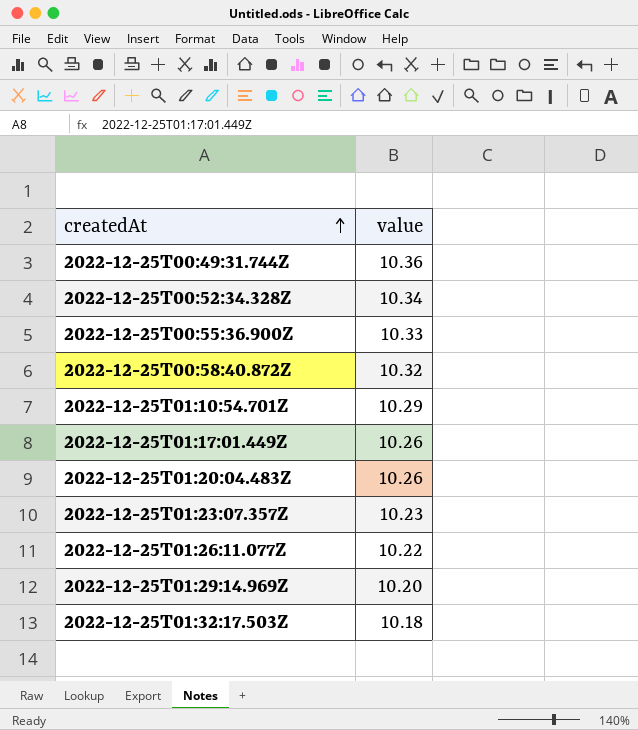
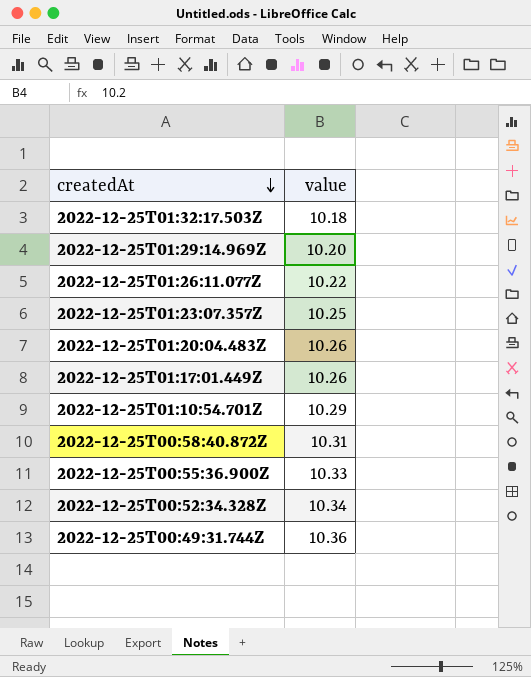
row order: createdAt ascending -> createdAt descending
2022-12-25T01:23:07.357Z | value: 10.23 -> 10.25
2022-12-25T00:58:40.872Z | value: 10.32 -> 10.31

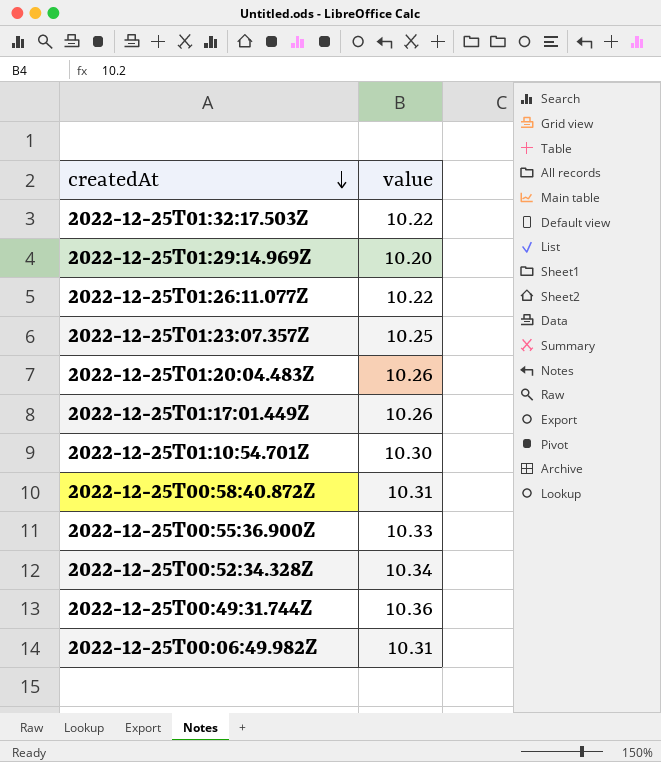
2022-12-25T01:32:17.503Z | value: 10.18 -> 10.22
2022-12-25T01:10:54.701Z | value: 10.29 -> 10.30
row 2022-12-25T00:06:49.982Z: none -> 10.31

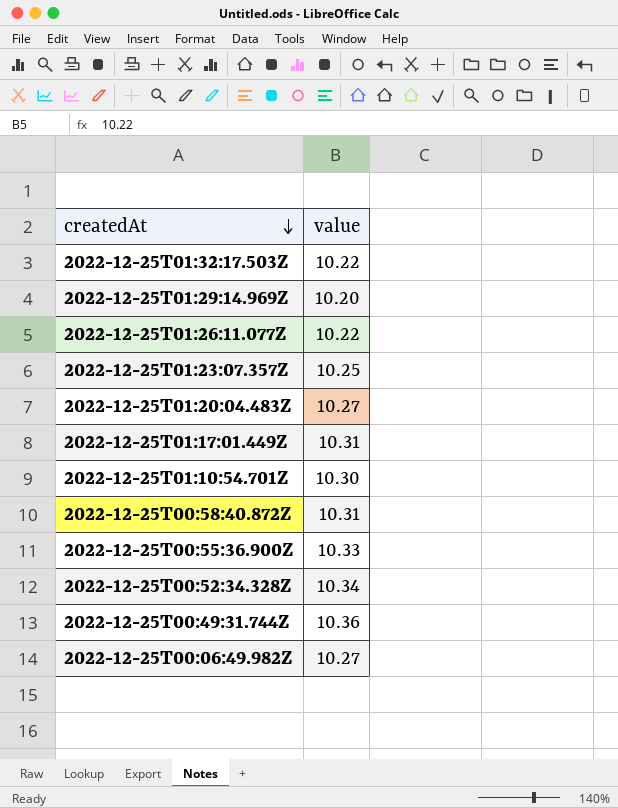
2022-12-25T01:20:04.483Z | value: 10.26 -> 10.27
2022-12-25T01:17:01.449Z | value: 10.26 -> 10.31
2022-12-25T00:06:49.982Z | value: 10.31 -> 10.27

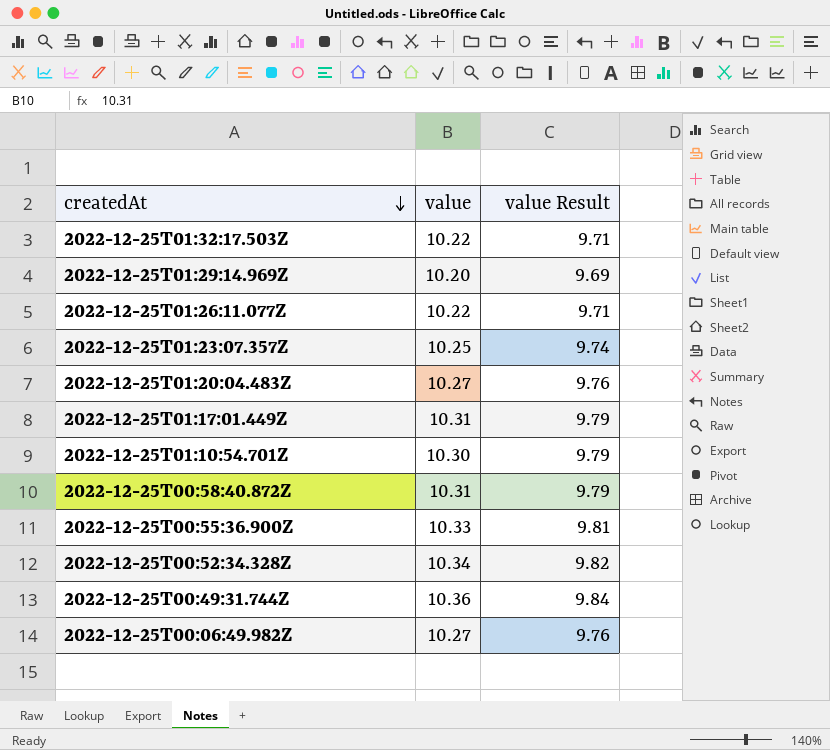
column value Result | formula: none -> [value] * 0.95

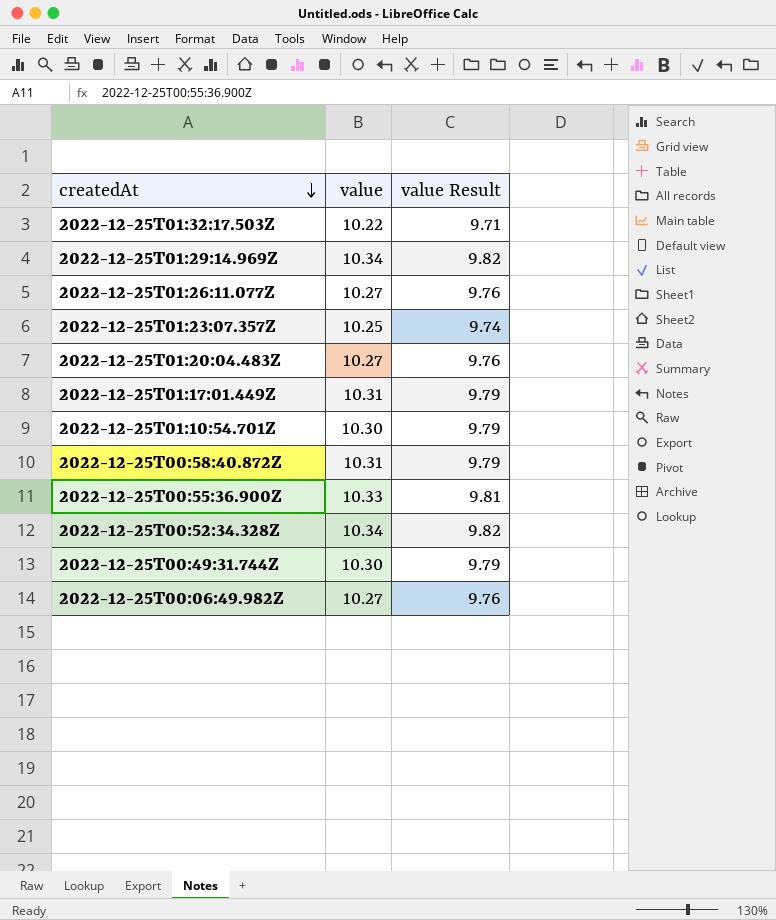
2022-12-25T01:29:14.969Z | value: 10.20 -> 10.34
2022-12-25T01:29:14.969Z | value Result: 9.69 -> 9.82
2022-12-25T01:26:11.077Z | value: 10.22 -> 10.27
2022-12-25T01:26:11.077Z | value Result: 9.71 -> 9.76
2022-12-25T00:49:31.744Z | value: 10.36 -> 10.30
2022-12-25T00:49:31.744Z | value Result: 9.84 -> 9.79

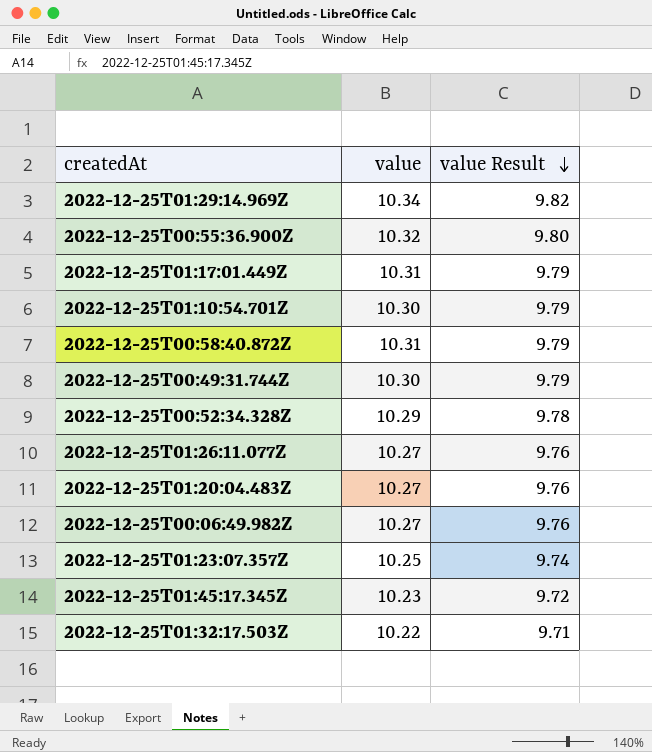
row order: createdAt descending -> value Result descending
2022-12-25T00:55:36.900Z | value: 10.33 -> 10.32
2022-12-25T00:55:36.900Z | value Result: 9.81 -> 9.80
2022-12-25T00:52:34.328Z | value: 10.34 -> 10.29
2022-12-25T00:52:34.328Z | value Result: 9.82 -> 9.78
row 2022-12-25T01:45:17.345Z: none -> 10.23 | 9.72

